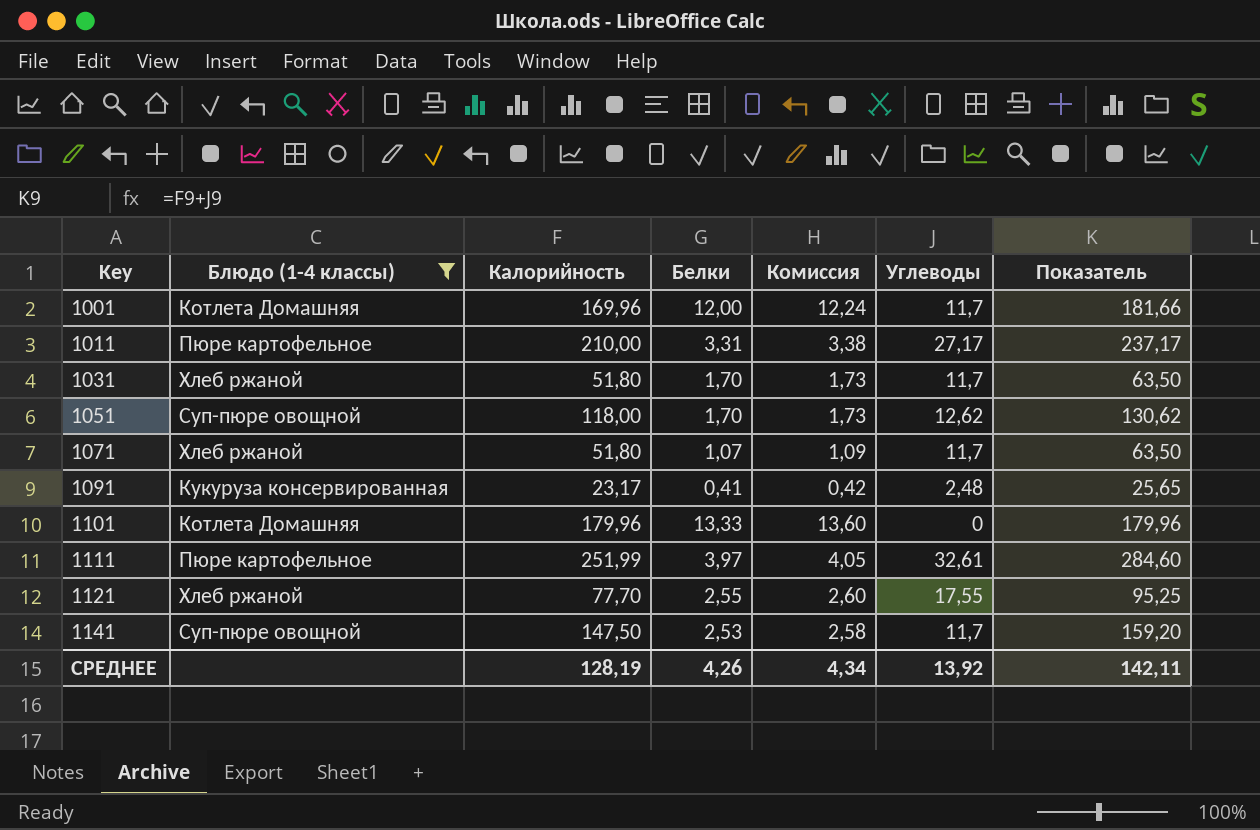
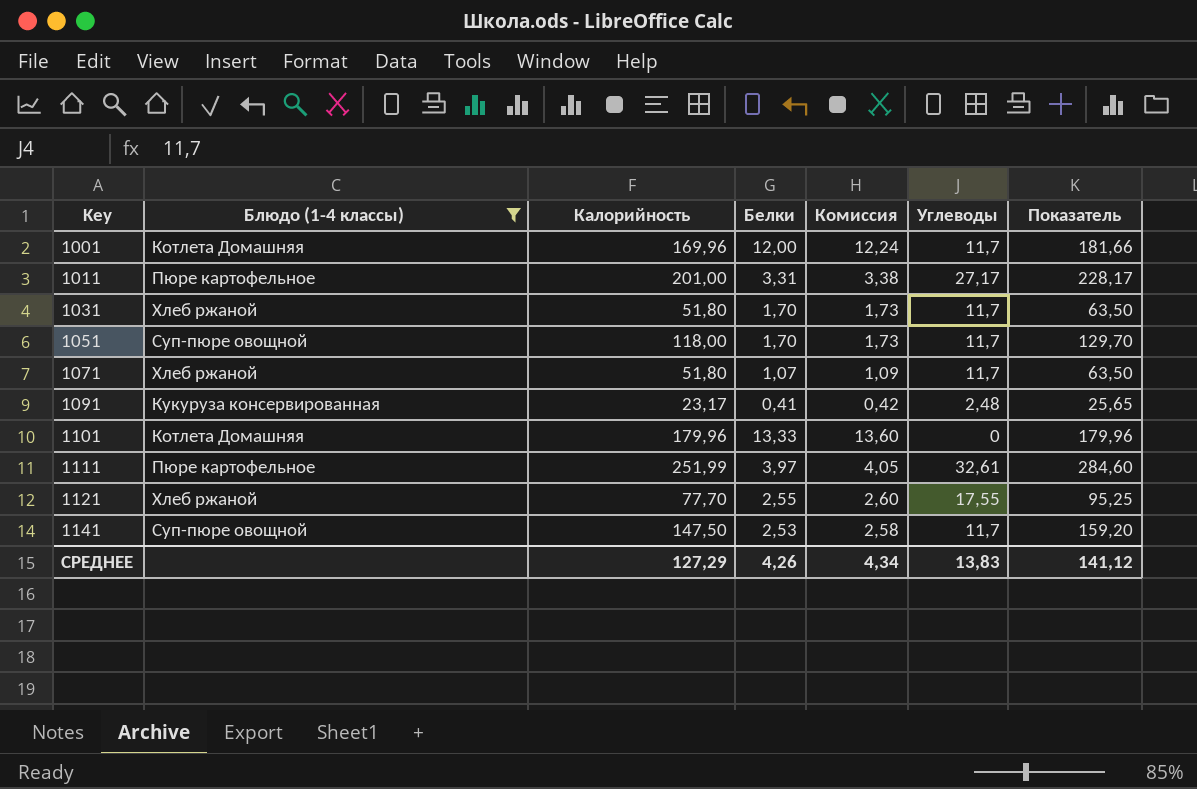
1011 | Калорийность: 210,00 -> 201,00
1011 | Показатель: 237,17 -> 228,17
1051 | Углеводы: 12,62 -> 11,7
1051 | Показатель: 130,62 -> 129,70
СРЕДНЕЕ | Калорийность: 128,19 -> 127,29
СРЕДНЕЕ | Углеводы: 13,92 -> 13,83
СРЕДНЕЕ | Показатель: 142,11 -> 141,12

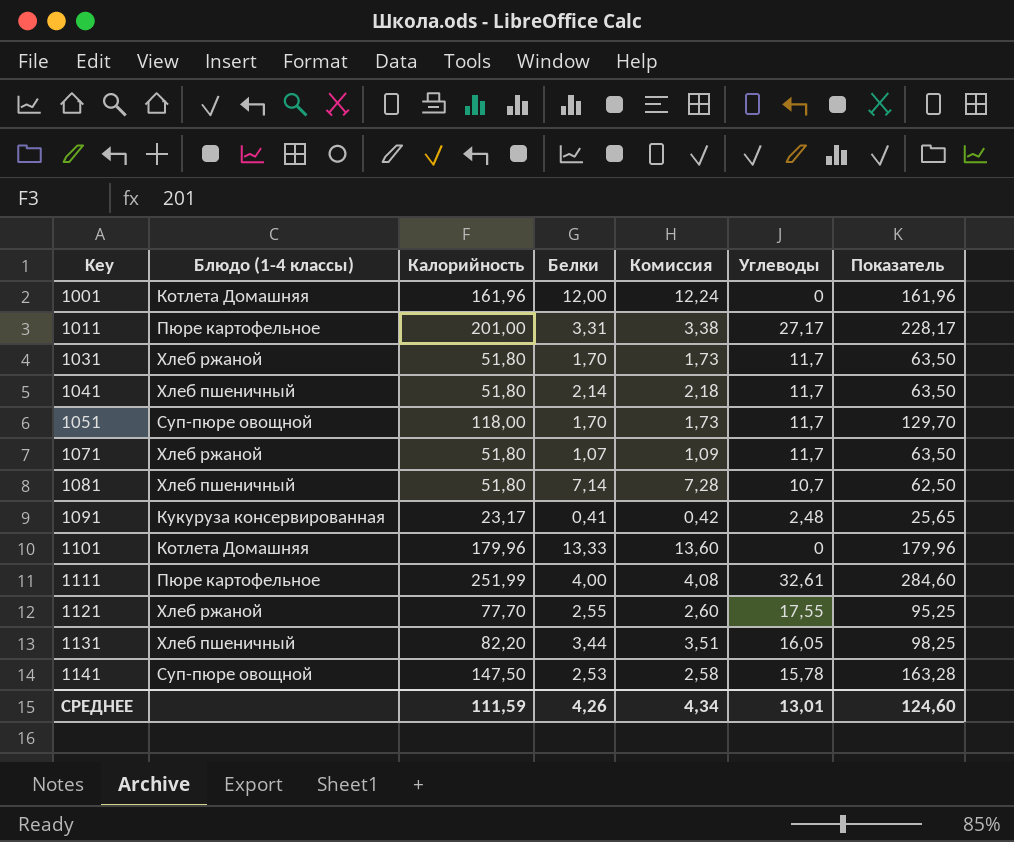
filter: Блюдо (1-4 классы) != Хлеб пшеничный -> none
1001 | Калорийность: 169,96 -> 161,96
1001 | Углеводы: 11,7 -> 0
1001 | Показатель: 181,66 -> 161,96
1111 | Белки: 3,97 -> 4,00
1111 | Комиссия: 4,05 -> 4,08
1141 | Углеводы: 11,7 -> 15,78
1141 | Показатель: 159,20 -> 163,28
СРЕДНЕЕ | Калорийность: 127,29 -> 111,59
СРЕДНЕЕ | Углеводы: 13,83 -> 13,01
СРЕДНЕЕ | Показатель: 141,12 -> 124,60

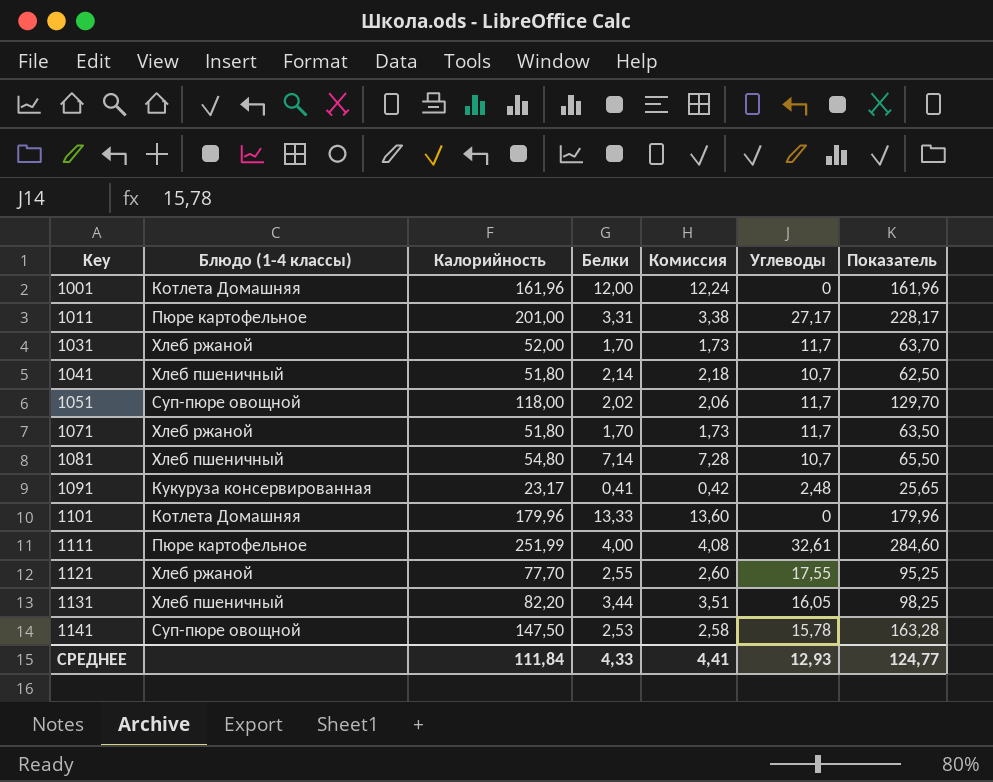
1031 | Калорийность: 51,80 -> 52,00
1031 | Показатель: 63,50 -> 63,70
1041 | Углеводы: 11,7 -> 10,7
1041 | Показатель: 63,50 -> 62,50
1051 | Белки: 1,70 -> 2,02
1051 | Комиссия: 1,73 -> 2,06
1071 | Белки: 1,07 -> 1,70
1071 | Комиссия: 1,09 -> 1,73
1081 | Калорийность: 51,80 -> 54,80
1081 | Показатель: 62,50 -> 65,50
СРЕДНЕЕ | Калорийность: 111,59 -> 111,84
СРЕДНЕЕ | Белки: 4,26 -> 4,33
СРЕДНЕЕ | Комиссия: 4,34 -> 4,41
СРЕДНЕЕ | Углеводы: 13,01 -> 12,93
СРЕДНЕЕ | Показатель: 124,60 -> 124,77

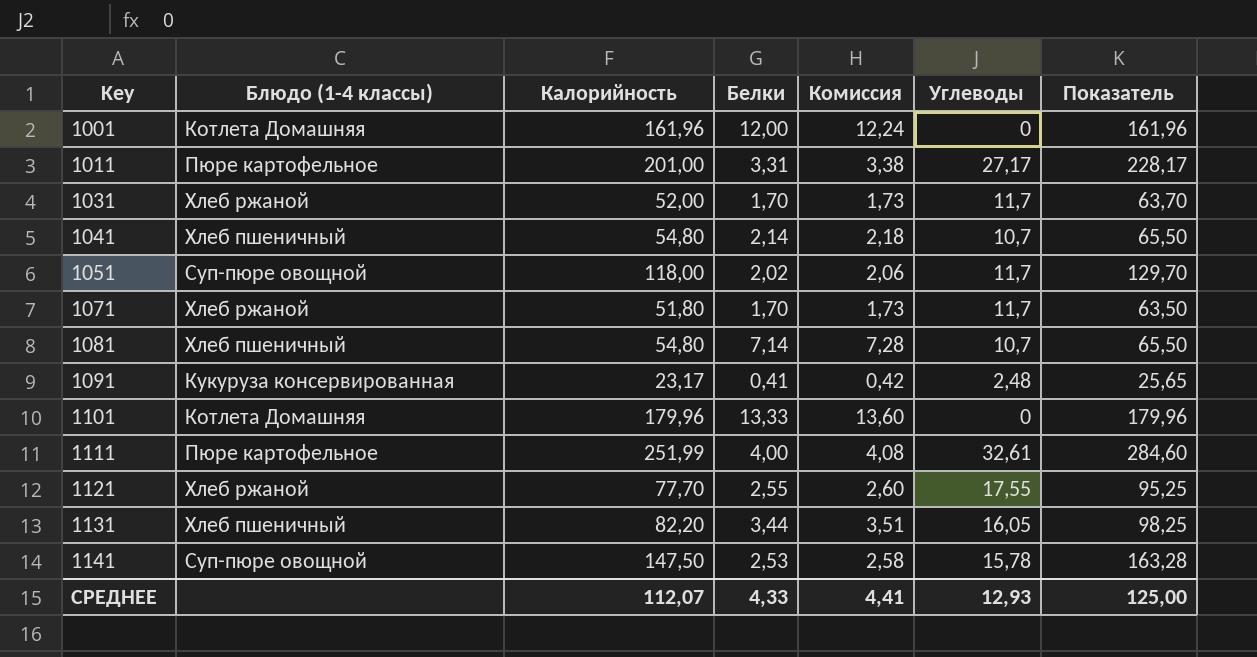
1041 | Калорийность: 51,80 -> 54,80
1041 | Показатель: 62,50 -> 65,50
СРЕДНЕЕ | Калорийность: 111,84 -> 112,07
СРЕДНЕЕ | Показатель: 124,77 -> 125,00

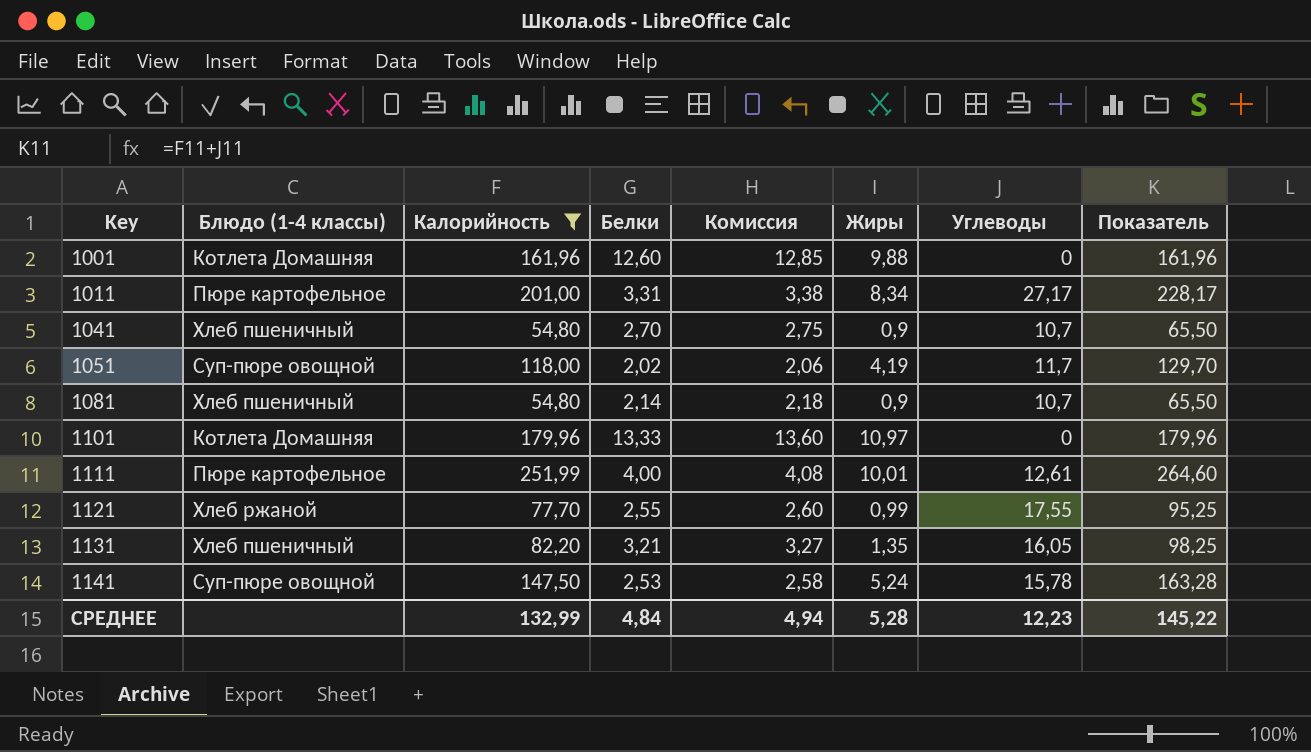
filter: none -> Калорийность >= 54,80
column Жиры | position: none -> 6
1001 | Белки: 12,00 -> 12,60
1001 | Комиссия: 12,24 -> 12,85
1041 | Белки: 2,14 -> 2,70
1041 | Комиссия: 2,18 -> 2,75
1081 | Белки: 7,14 -> 2,14
1081 | Комиссия: 7,28 -> 2,18
1111 | Углеводы: 32,61 -> 12,61
1111 | Показатель: 284,60 -> 264,60
1131 | Белки: 3,44 -> 3,21
1131 | Комиссия: 3,51 -> 3,27
СРЕДНЕЕ | Калорийность: 112,07 -> 132,99
СРЕДНЕЕ | Белки: 4,33 -> 4,84
СРЕДНЕЕ | Комиссия: 4,41 -> 4,94
СРЕДНЕЕ | Углеводы: 12,93 -> 12,23
СРЕДНЕЕ | Показатель: 125,00 -> 145,22

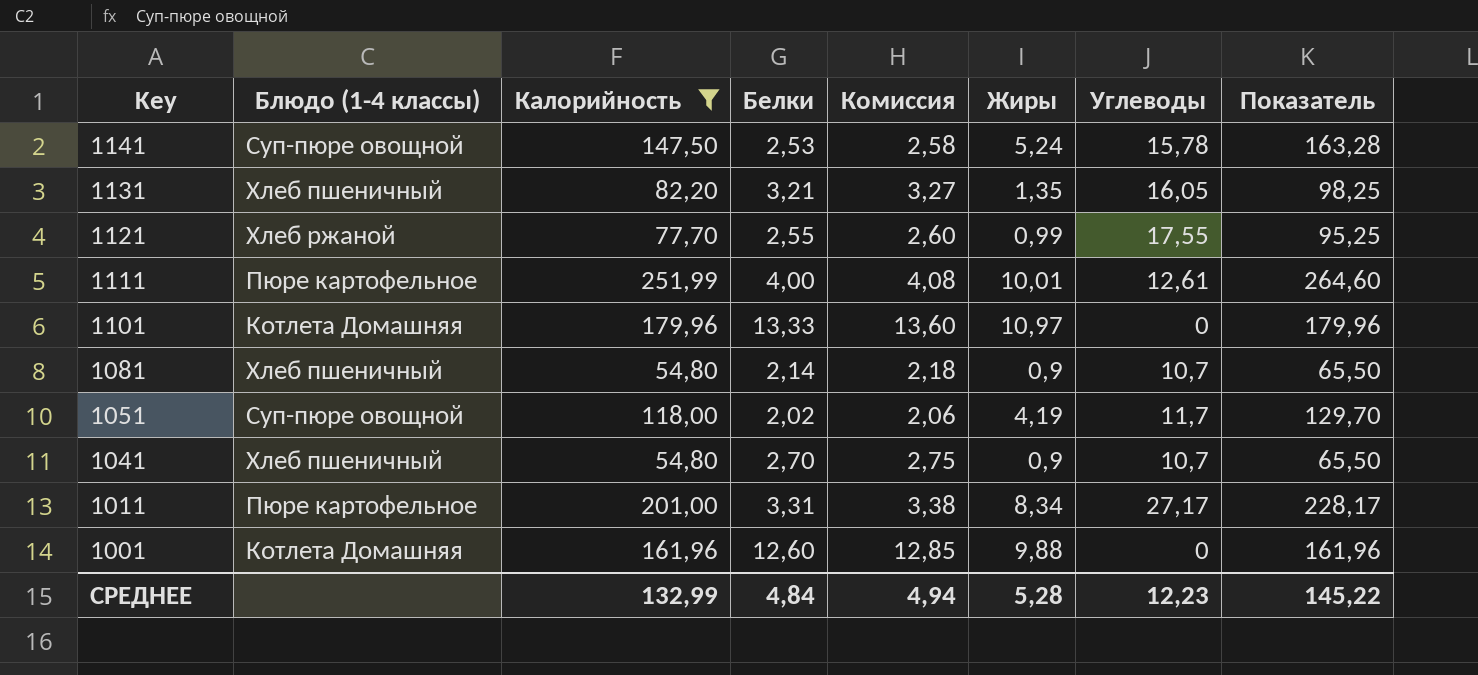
row order: Key ascending -> Key descending

